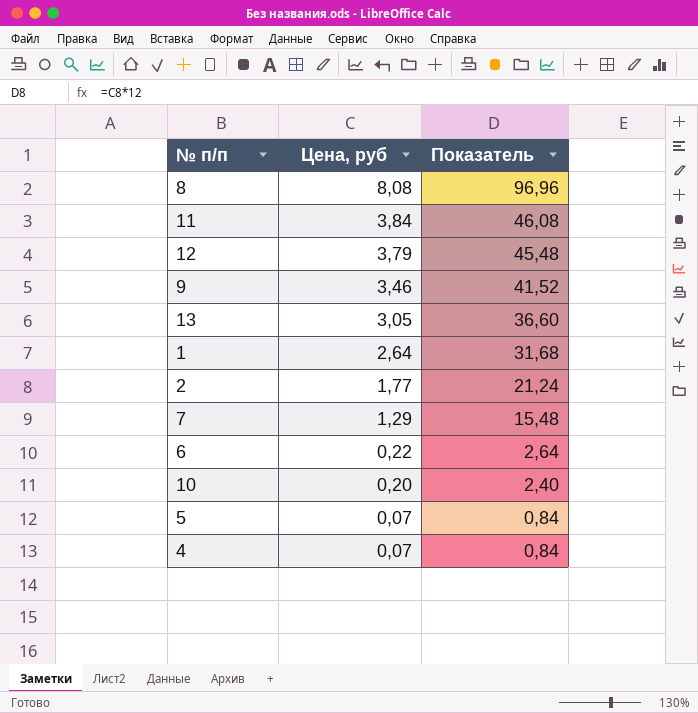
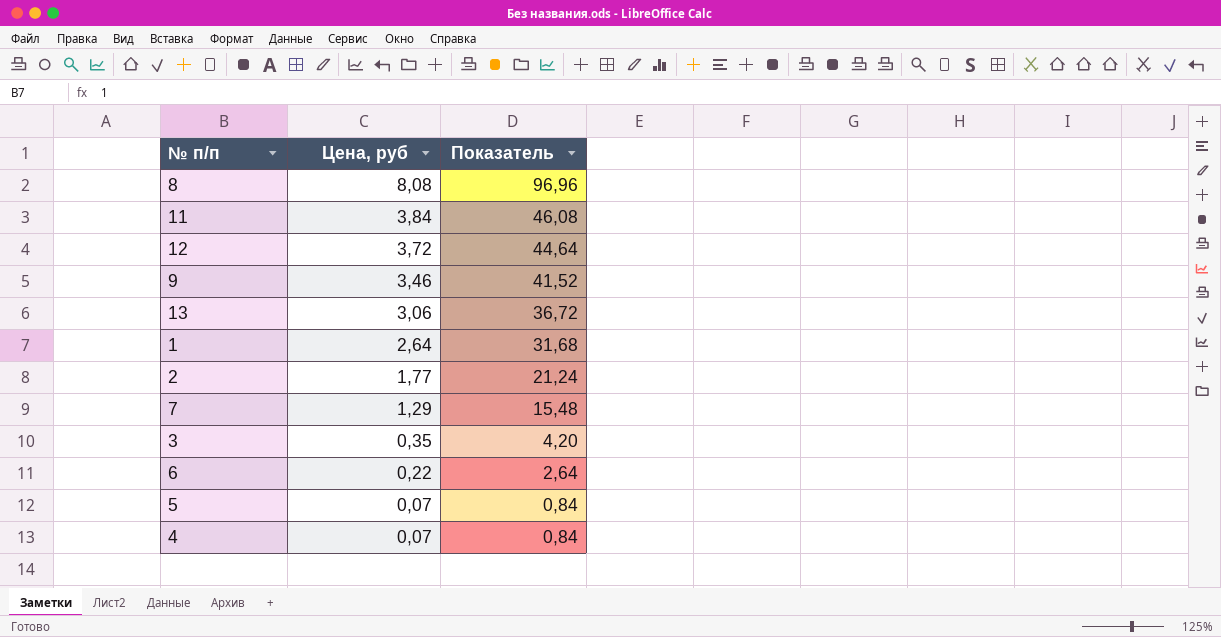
row 10: 0,20 | 2,40 -> none
12 | Цена, руб: 3,79 -> 3,72
12 | Показатель: 45,48 -> 44,64
13 | Цена, руб: 3,05 -> 3,06
13 | Показатель: 36,60 -> 36,72
row 3: none -> 0,35 | 4,20

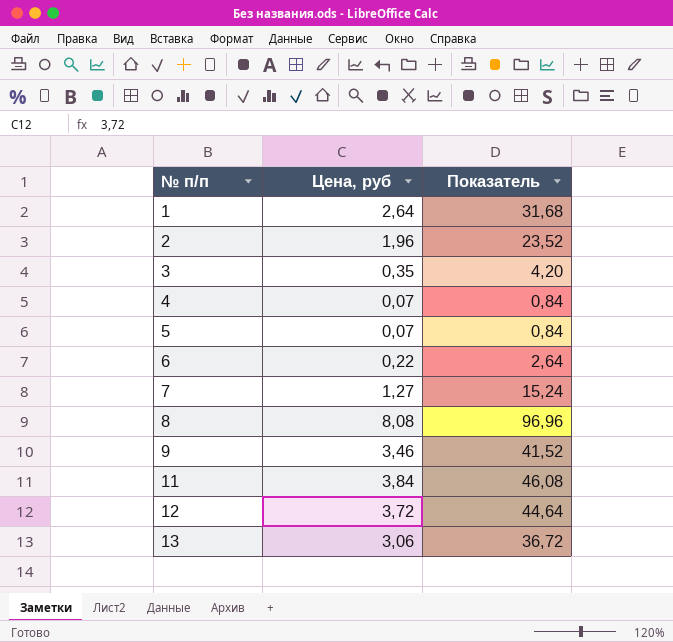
row order: Цена, руб descending -> № п/п ascending
2 | Цена, руб: 1,77 -> 1,96
2 | Показатель: 21,24 -> 23,52
7 | Цена, руб: 1,29 -> 1,27
7 | Показатель: 15,48 -> 15,24

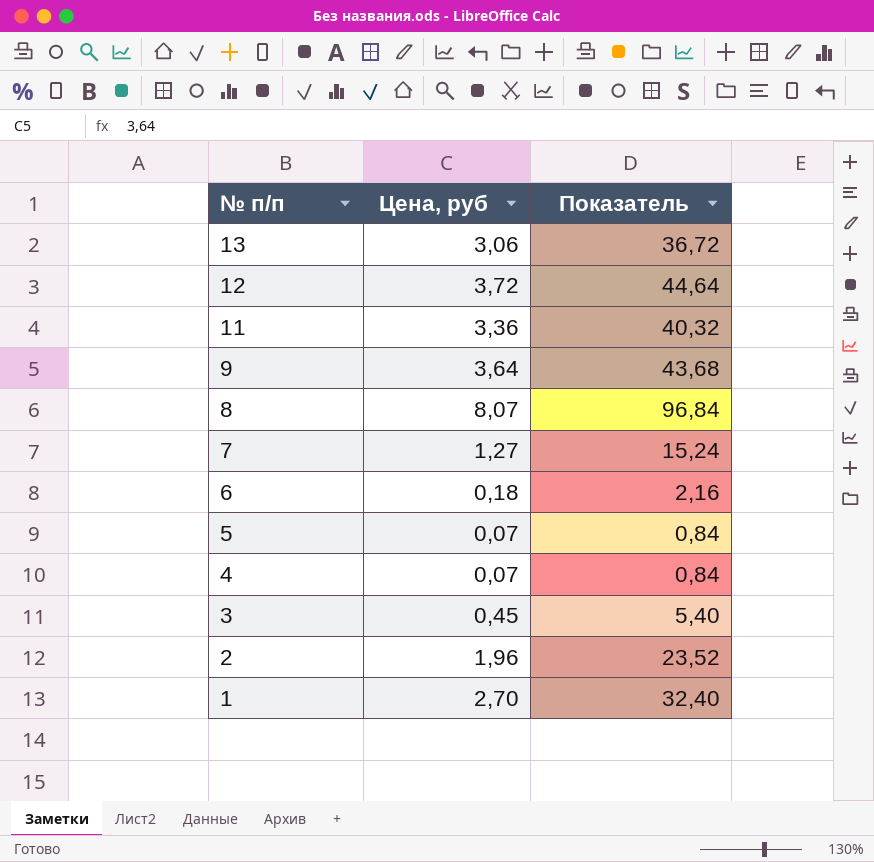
row order: № п/п ascending -> № п/п descending
11 | Цена, руб: 3,84 -> 3,36
11 | Показатель: 46,08 -> 40,32
9 | Цена, руб: 3,46 -> 3,64
9 | Показатель: 41,52 -> 43,68
8 | Цена, руб: 8,08 -> 8,07
8 | Показатель: 96,96 -> 96,84
6 | Цена, руб: 0,22 -> 0,18
6 | Показатель: 2,64 -> 2,16
3 | Цена, руб: 0,35 -> 0,45
3 | Показатель: 4,20 -> 5,40
1 | Цена, руб: 2,64 -> 2,70
1 | Показатель: 31,68 -> 32,40

